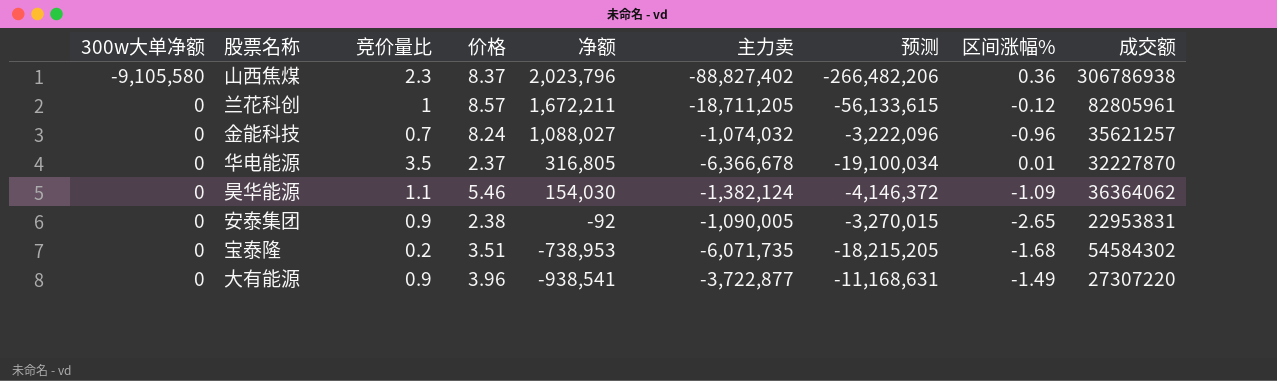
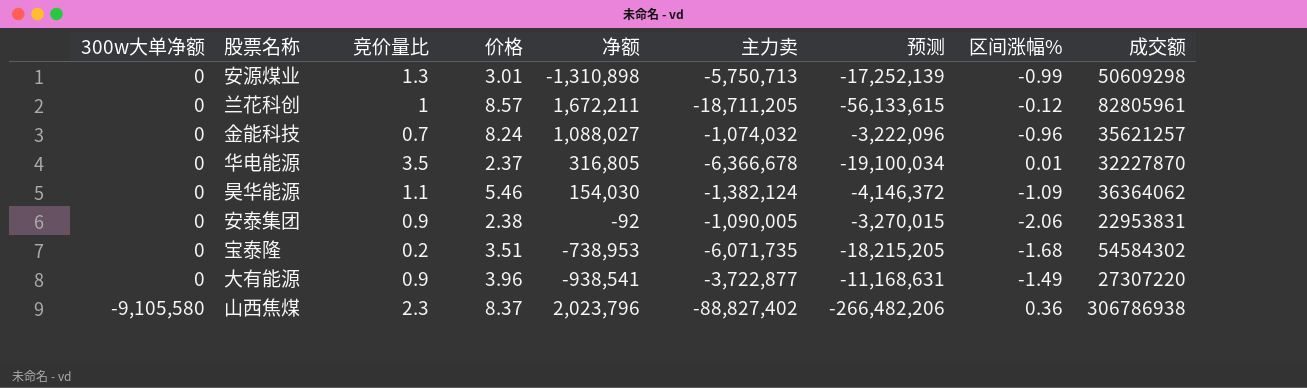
row order: 300w大单净额 ascending -> 300w大单净额 descending
row 安源煤业: none -> 0 | 1.3 | 3.01 | -1,310,898 | -5,750,713 | -17,252,139 | -0.99 | 50609298
安泰集团 | 区间涨幅%: -2.65 -> -2.06

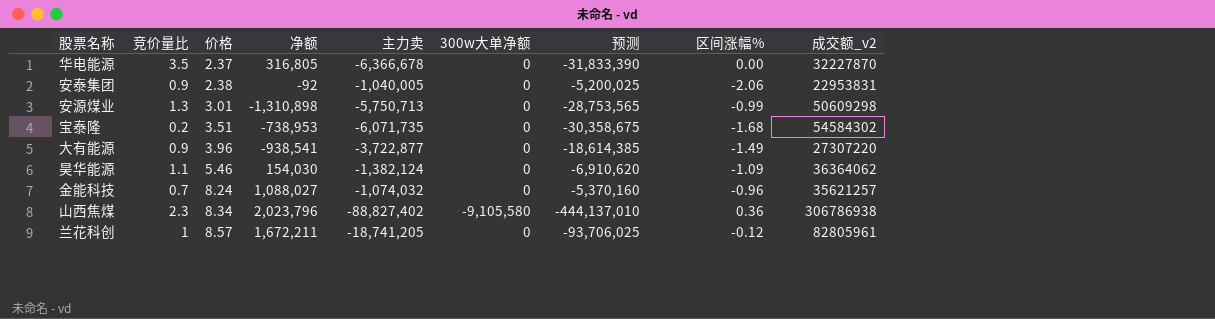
row order: 300w大单净额 descending -> 价格 ascending
column 300w大单净额 | position: 1 -> 6
column 预测 | formula: [主力卖] * 3 -> [主力卖] * 5
column name: 成交额 -> 成交额_v2
华电能源 | 区间涨幅%: 0.01 -> 0.00
安泰集团 | 主力卖: -1,090,005 -> -1,040,005
山西焦煤 | 价格: 8.37 -> 8.34
兰花科创 | 主力卖: -18,711,205 -> -18,741,205

